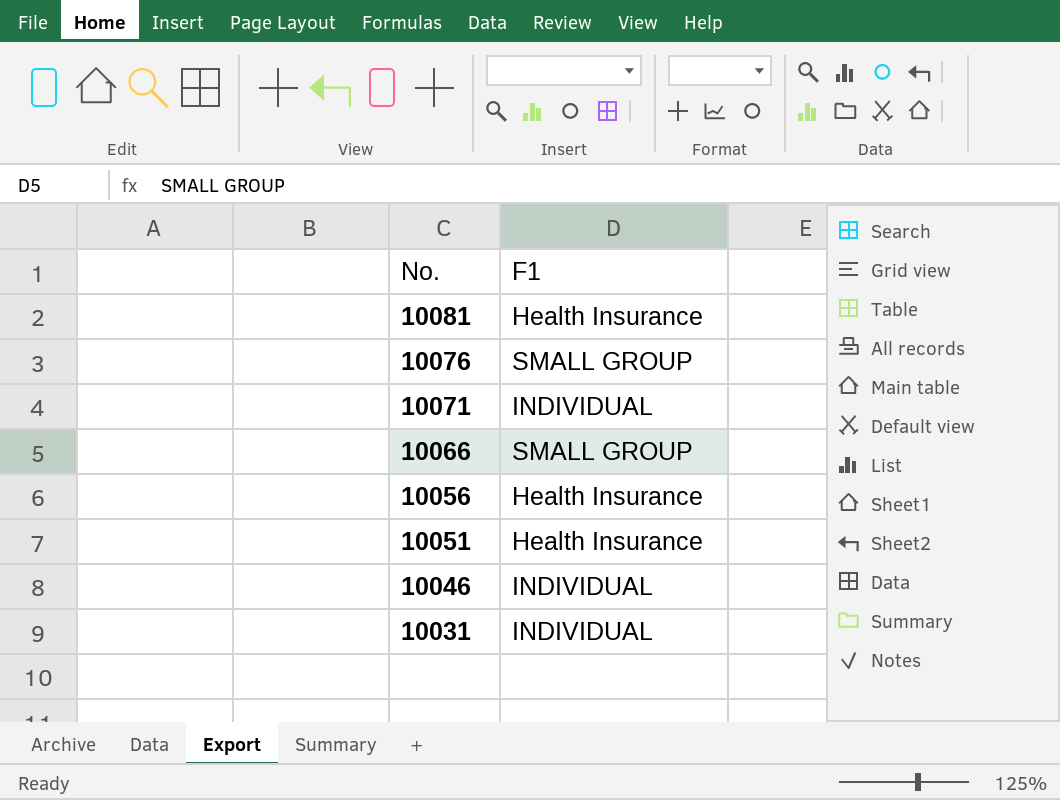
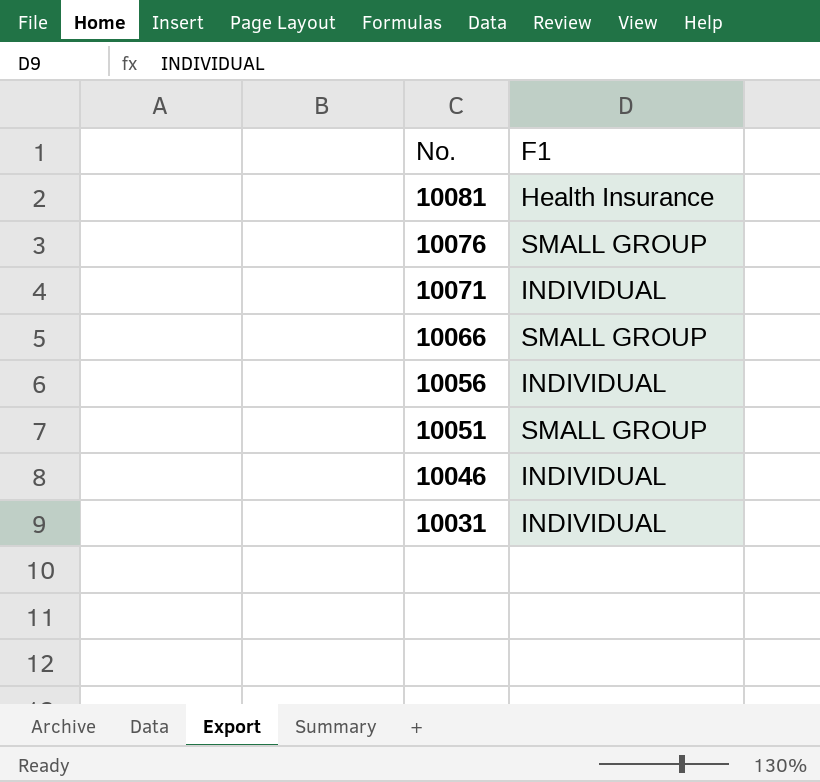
10056 | F1: Health Insurance -> INDIVIDUAL
10051 | F1: Health Insurance -> SMALL GROUP

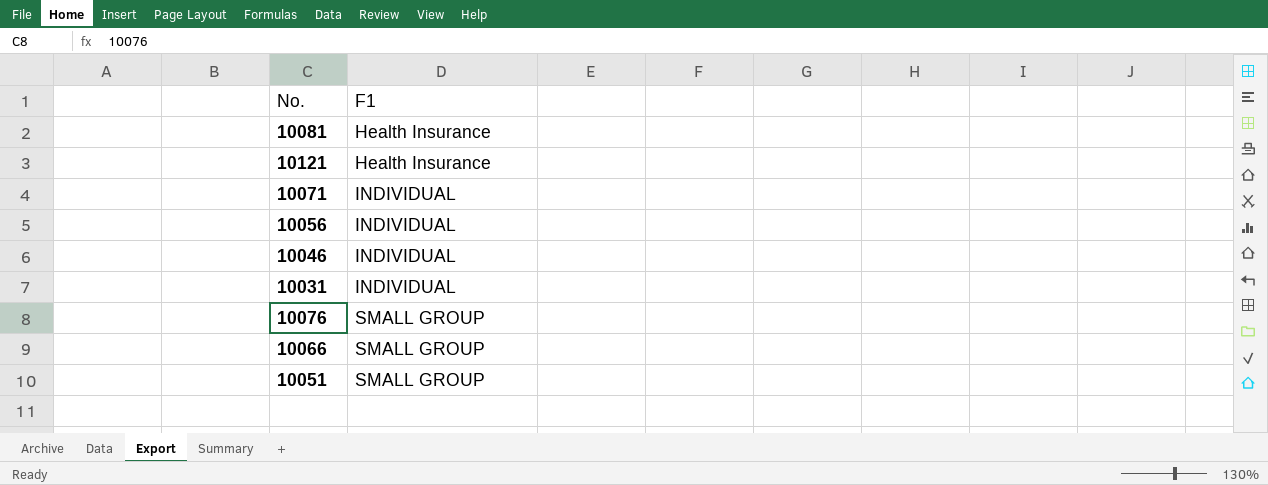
row order: No. descending -> F1 ascending
row 10121: none -> Health Insurance

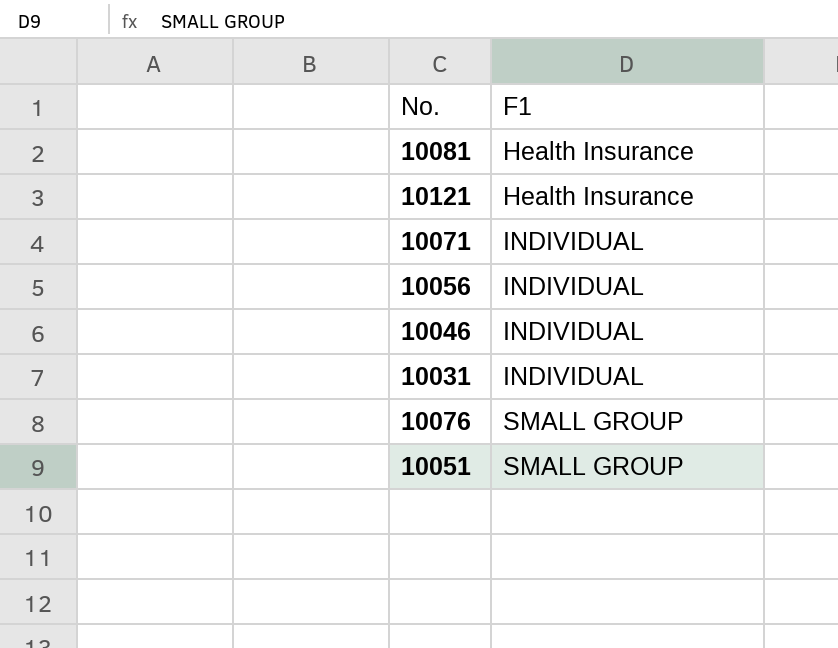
row 10066: SMALL GROUP -> none

